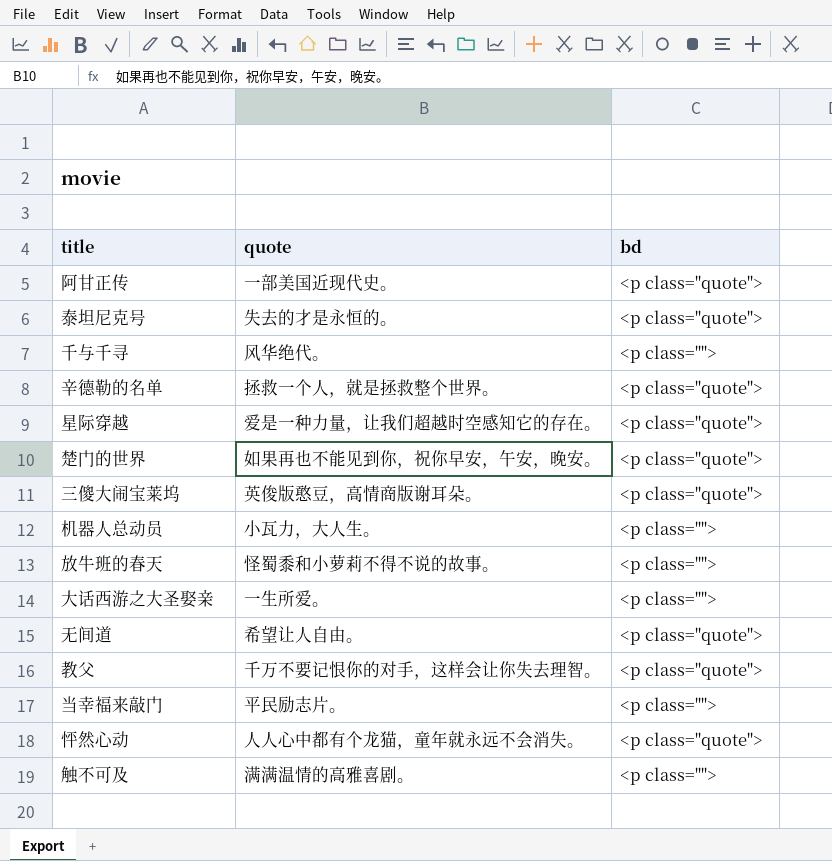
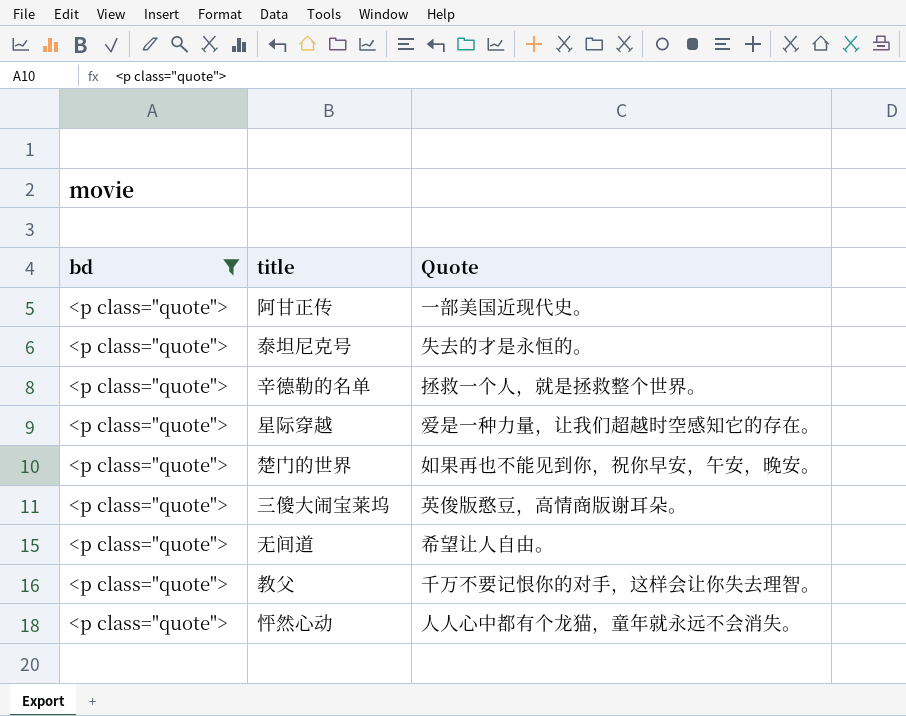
filter: none -> bd = <p class="quote">
column bd | position: 3 -> 1
column name: quote -> Quote

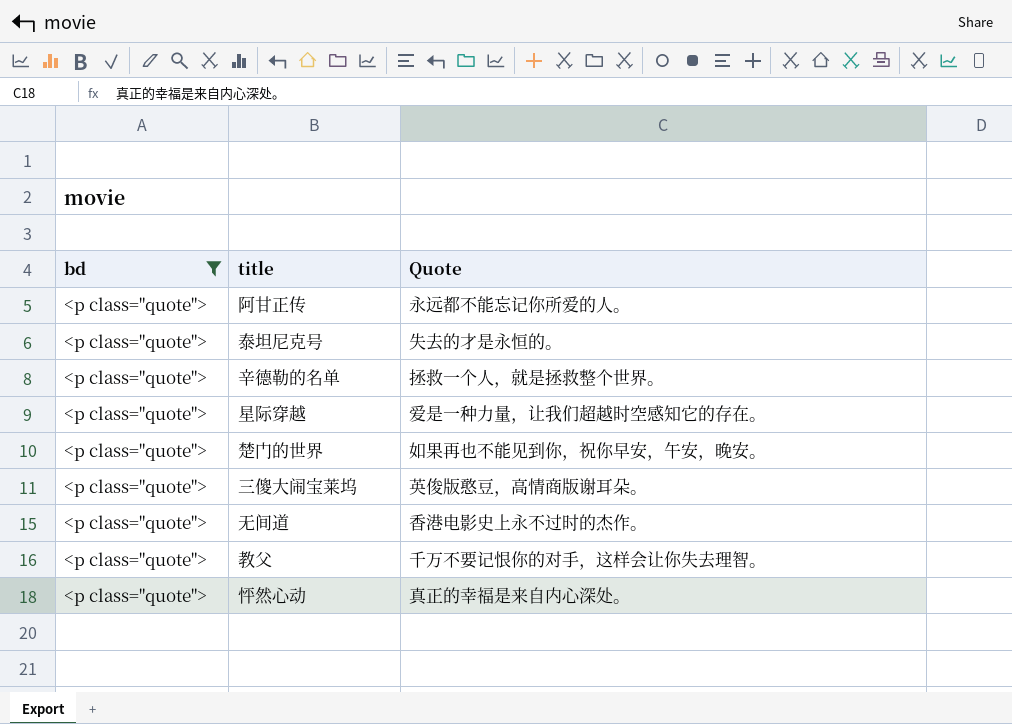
阿甘正传 | Quote: 一部美国近现代史。 -> 永远都不能忘记你所爱的人。
无间道 | Quote: 希望让人自由。 -> 香港电影史上永不过时的杰作。
怦然心动 | Quote: 人人心中都有个龙猫，童年就永远不会消失。 -> 真正的幸福是来自内心深处。

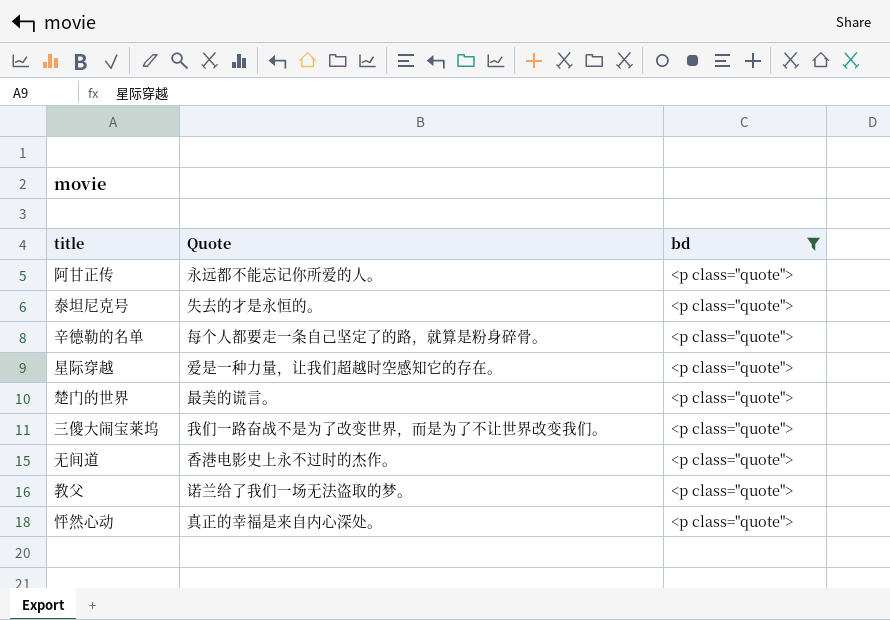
column bd | position: 1 -> 3
辛德勒的名单 | Quote: 拯救一个人，就是拯救整个世界。 -> 每个人都要走一条自己坚定了的路，就算是粉身碎骨。
楚门的世界 | Quote: 如果再也不能见到你，祝你早安，午安，晚安。 -> 最美的谎言。
三傻大闹宝莱坞 | Quote: 英俊版憨豆，高情商版谢耳朵。 -> 我们一路奋战不是为了改变世界，而是为了不让世界改变我们。
教父 | Quote: 千万不要记恨你的对手，这样会让你失去理智。 -> 诺兰给了我们一场无法盗取的梦。

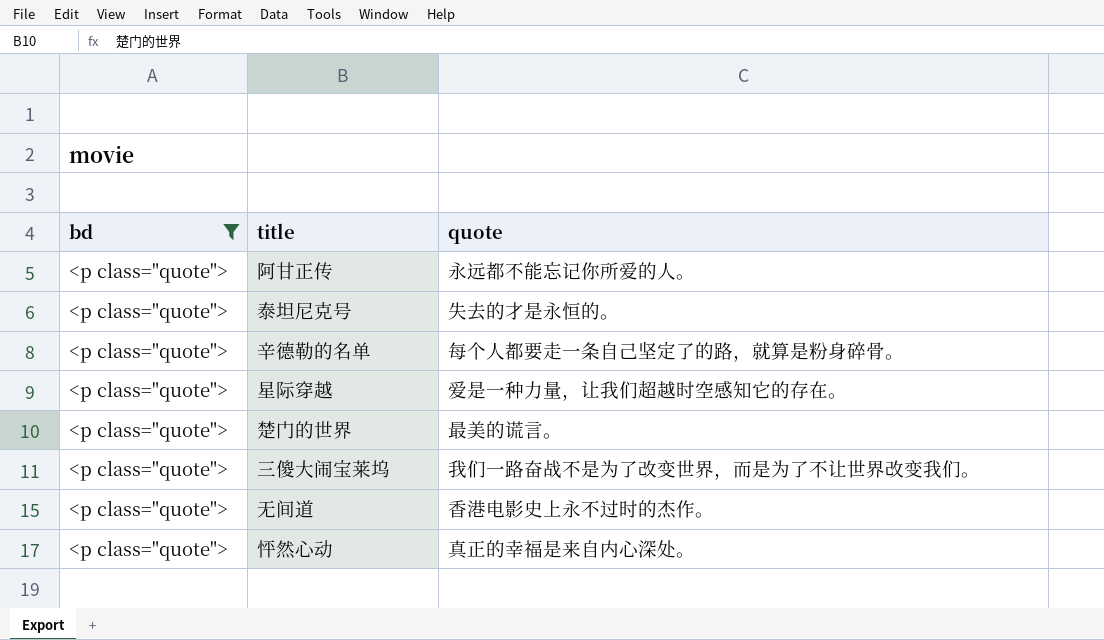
column bd | position: 3 -> 1
column name: Quote -> quote
row 教父: 诺兰给了我们一场无法盗取的梦。 | <p class="quote"> -> none

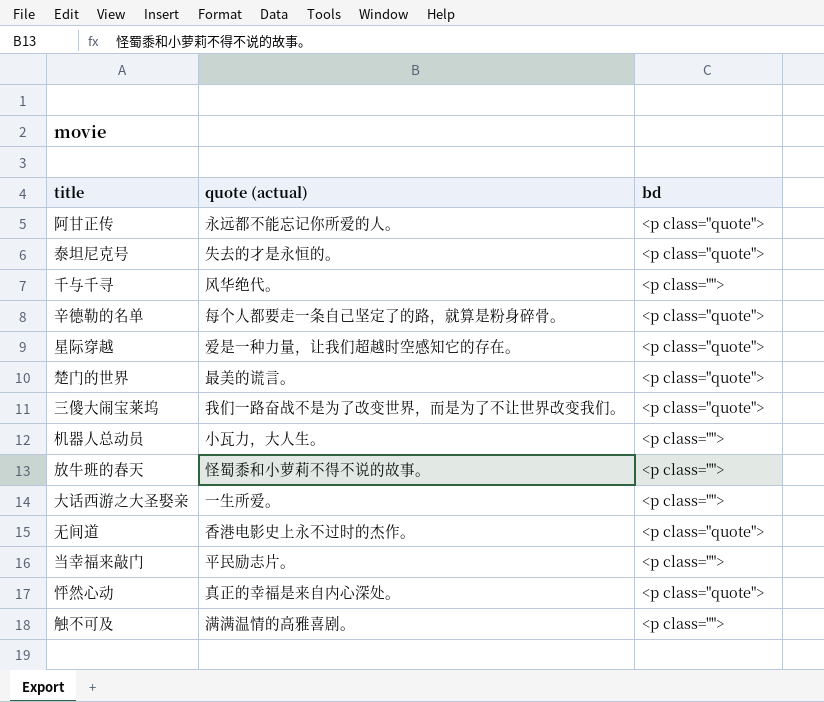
filter: bd = <p class="quote"> -> none
column name: quote -> quote (actual)
column bd | position: 1 -> 3

